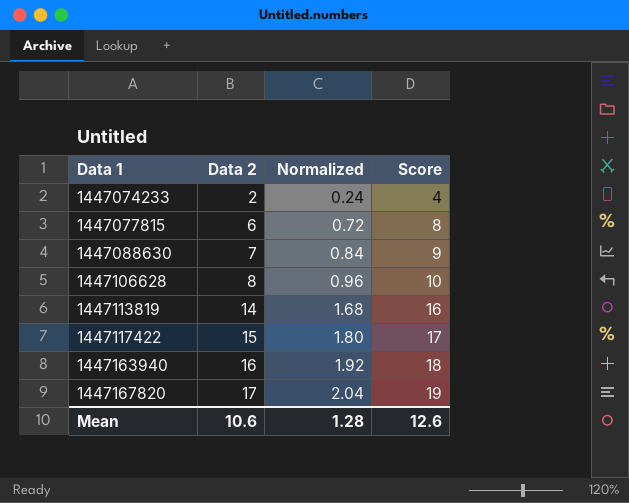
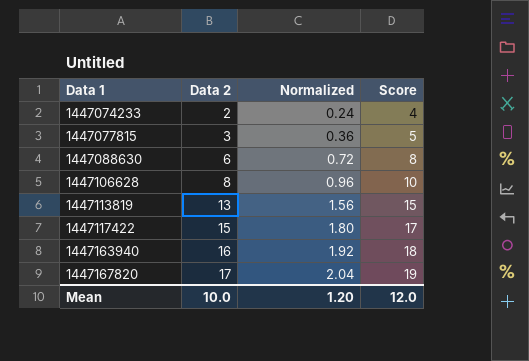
1447077815 | Data 2: 6 -> 3
1447077815 | Normalized: 0.72 -> 0.36
1447077815 | Score: 8 -> 5
1447088630 | Data 2: 7 -> 6
1447088630 | Normalized: 0.84 -> 0.72
1447088630 | Score: 9 -> 8
1447113819 | Data 2: 14 -> 13
1447113819 | Normalized: 1.68 -> 1.56
1447113819 | Score: 16 -> 15
Mean | Data 2: 10.6 -> 10.0
Mean | Normalized: 1.28 -> 1.20
Mean | Score: 12.6 -> 12.0

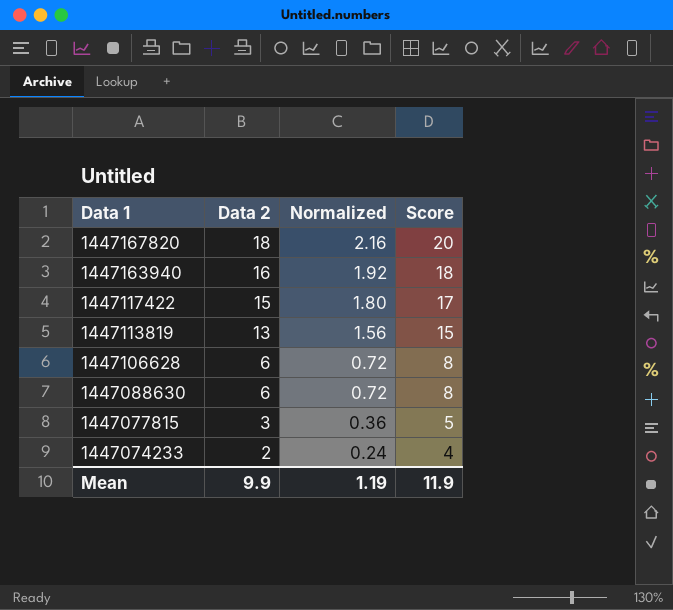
row order: Data 1 ascending -> Data 1 descending
1447167820 | Data 2: 17 -> 18
1447167820 | Normalized: 2.04 -> 2.16
1447167820 | Score: 19 -> 20
1447106628 | Data 2: 8 -> 6
1447106628 | Normalized: 0.96 -> 0.72
1447106628 | Score: 10 -> 8
Mean | Data 2: 10.0 -> 9.9
Mean | Normalized: 1.20 -> 1.19
Mean | Score: 12.0 -> 11.9

